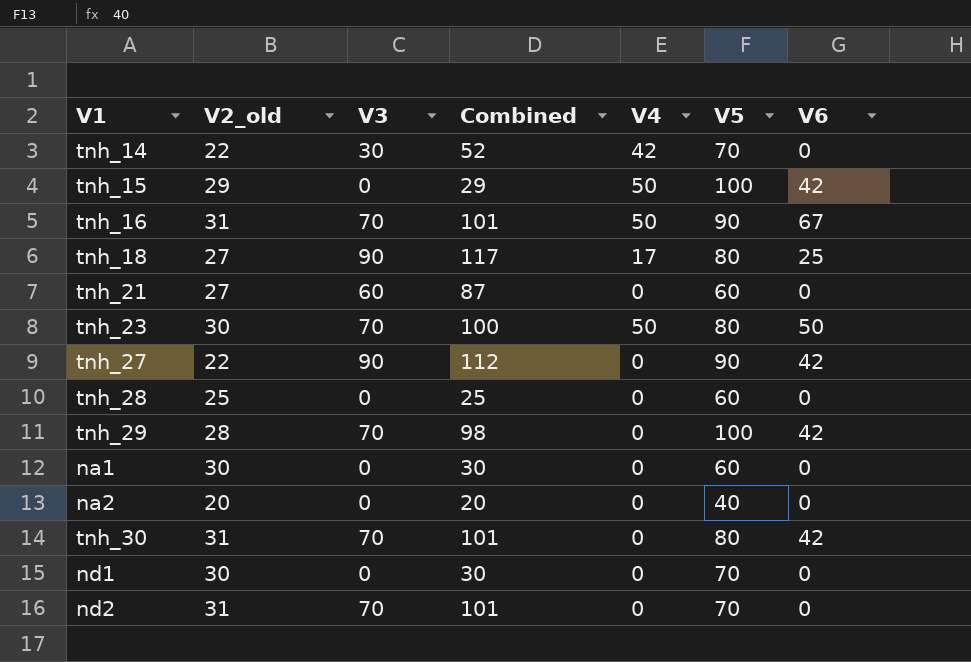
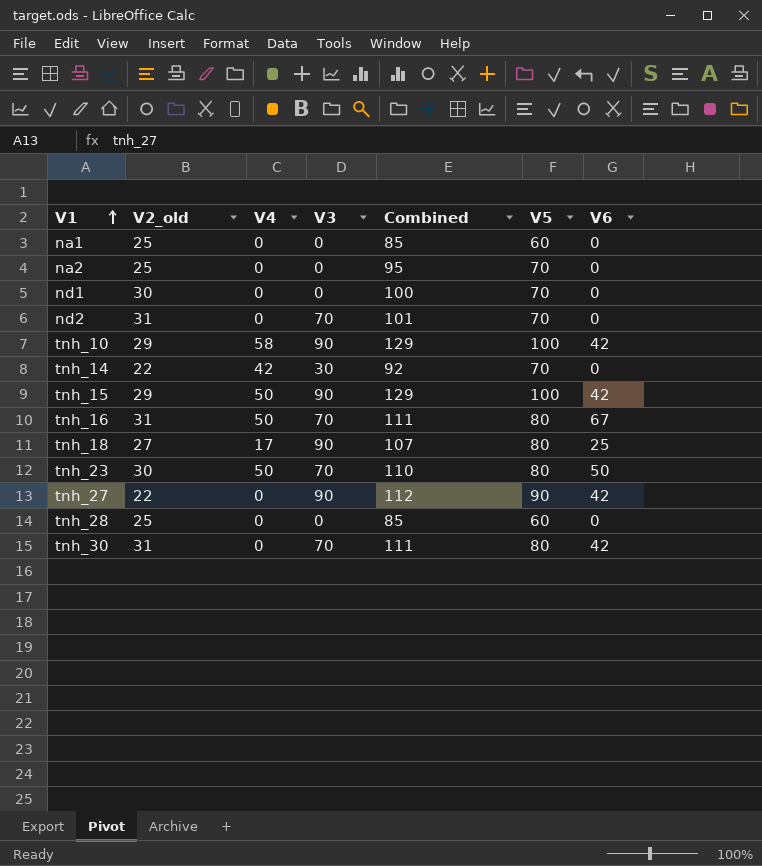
row order: none -> V1 ascending
column V4 | position: 5 -> 3
column Combined | formula: [V2_old] + [V3] -> [V2_old] + [V5]
row tnh_21: 27 | 60 | 87 | 0 | 60 | 0 -> none
row tnh_29: 28 | 70 | 98 | 0 | 100 | 42 -> none
na1 | V2_old: 30 -> 25
na2 | V2_old: 20 -> 25
na2 | V5: 40 -> 70
row tnh_10: none -> 29 | 58 | 90 | 129 | 100 | 42
tnh_15 | V3: 0 -> 90
tnh_16 | V5: 90 -> 80

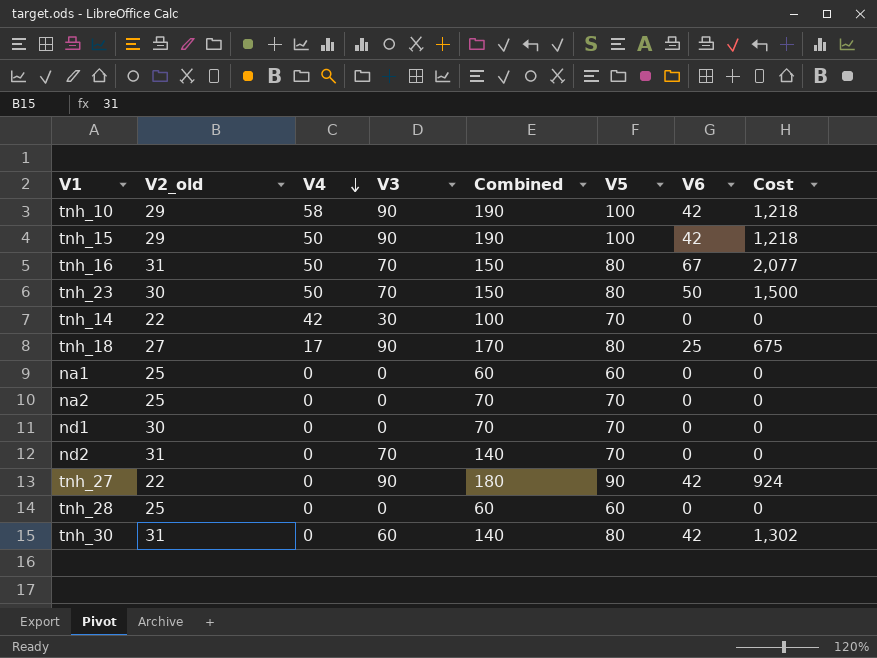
row order: V1 ascending -> V4 descending
column Combined | formula: [V2_old] + [V5] -> [V3] + [V5]
column Cost | formula: none -> [V2_old] * [V6]
tnh_30 | V3: 70 -> 60

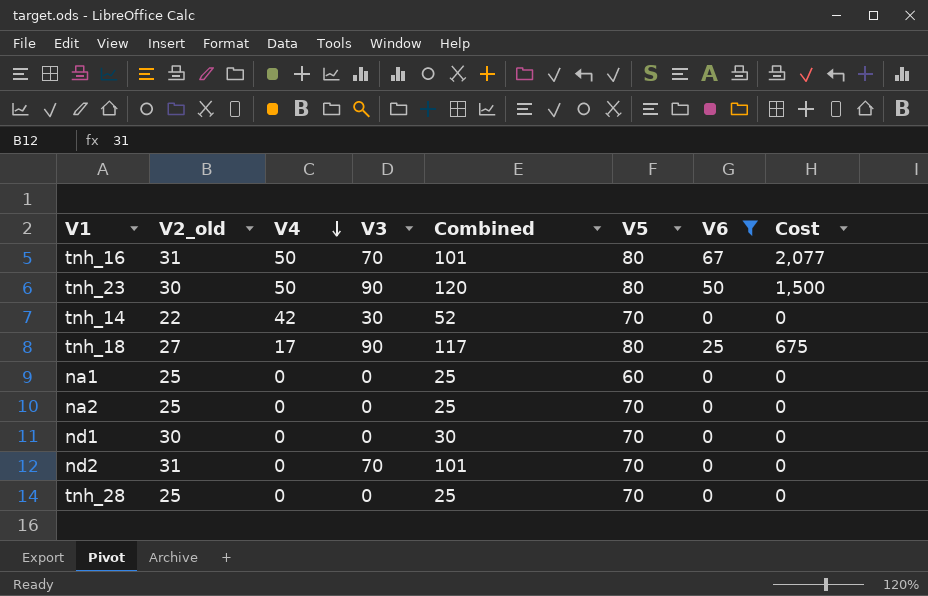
filter: none -> V6 != 42
column Combined | formula: [V3] + [V5] -> [V2_old] + [V3]
tnh_23 | V3: 70 -> 90
tnh_28 | V5: 60 -> 70

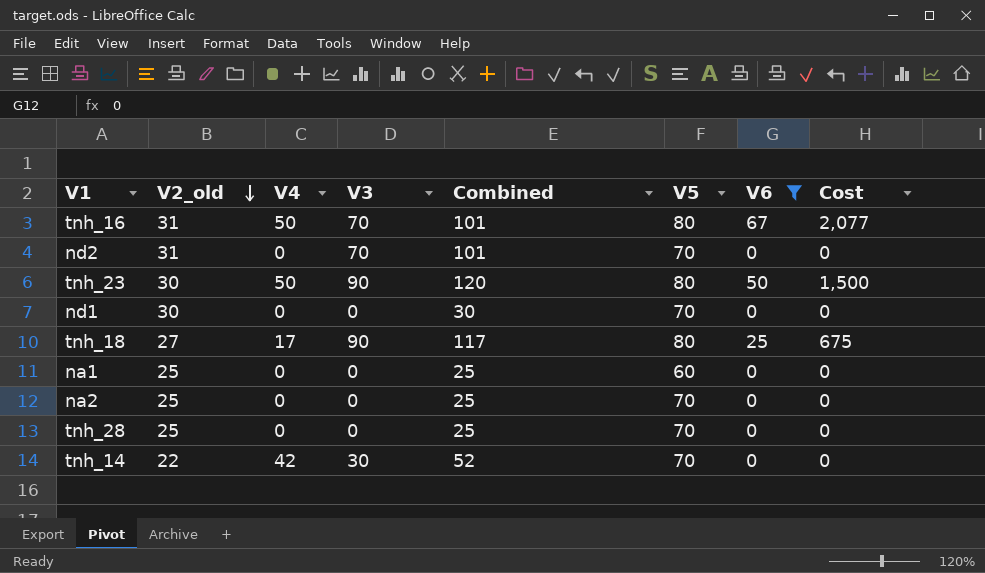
row order: V4 descending -> V2_old descending

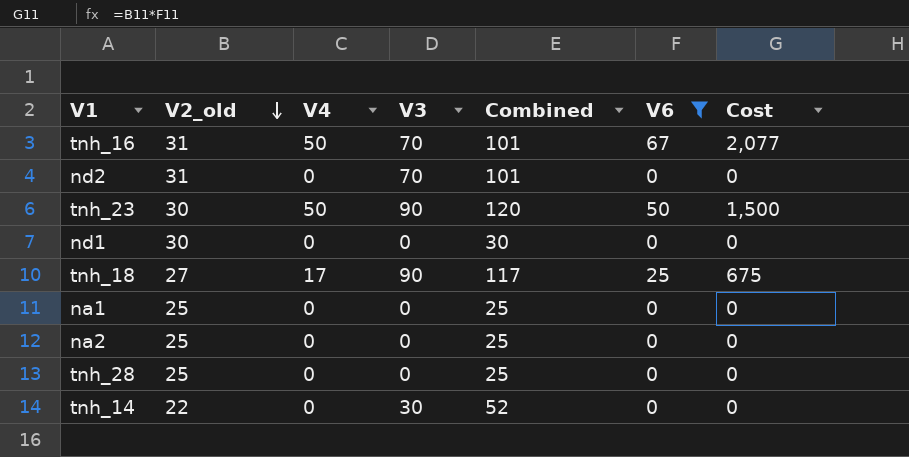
column V5 | position: 6 -> none
tnh_14 | V4: 42 -> 0

